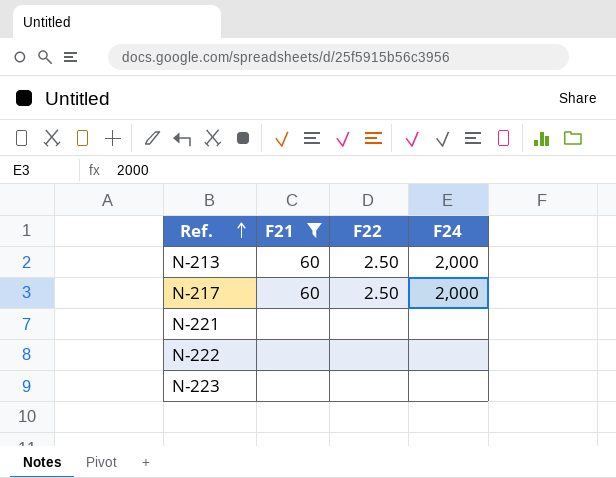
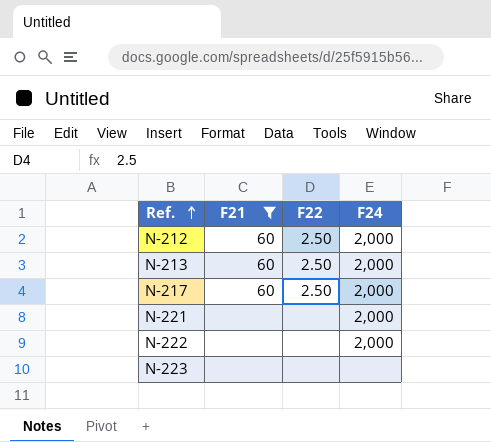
row N-212: none -> 60 | 2.50 | 2,000
N-221 | F24: none -> 2,000
N-222 | F24: none -> 2,000

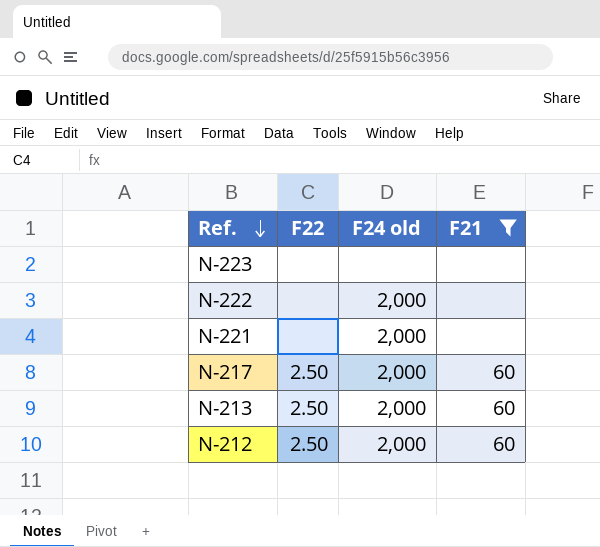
row order: Ref. ascending -> Ref. descending
column name: F24 -> F24 old
column F21 | position: 2 -> 4

